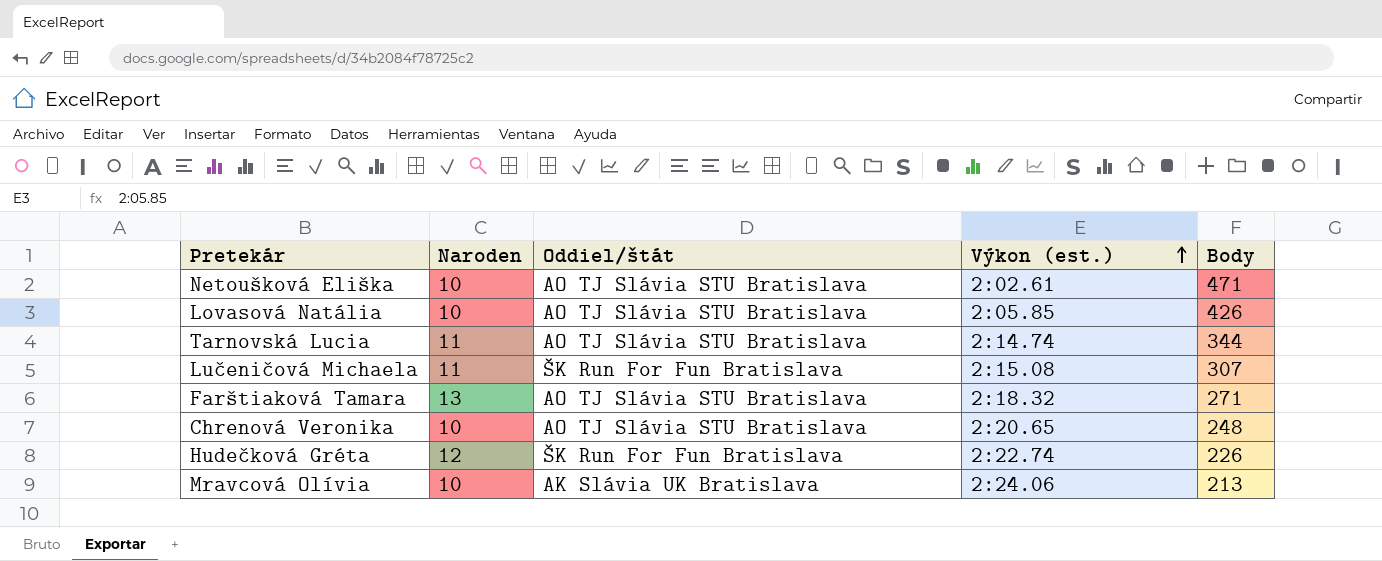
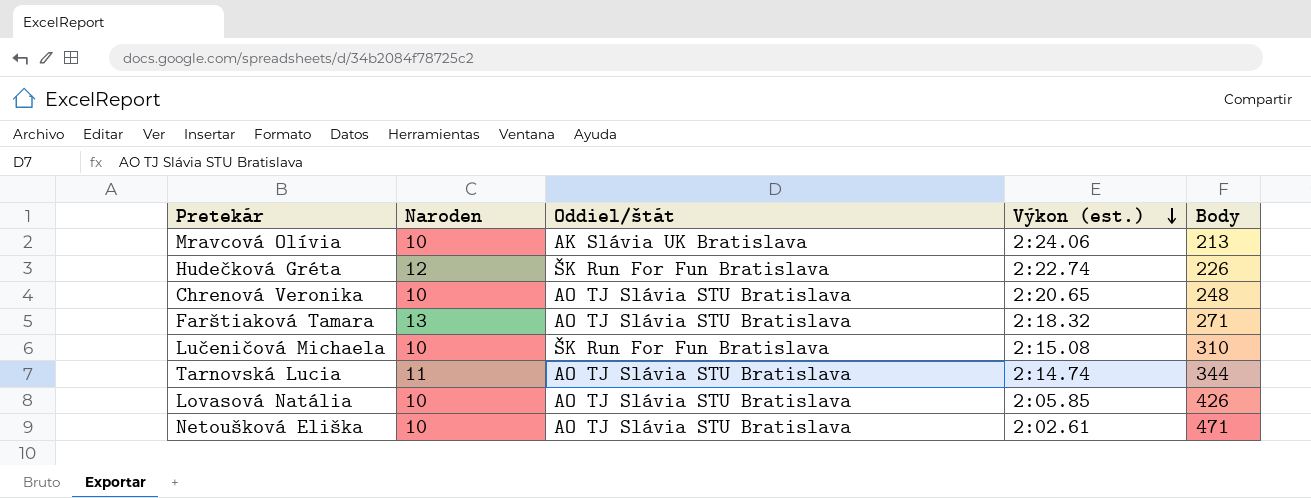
row order: Výkon (est.) ascending -> Výkon (est.) descending
Lučeničová Michaela | Naroden: 11 -> 10
Lučeničová Michaela | Body: 307 -> 310

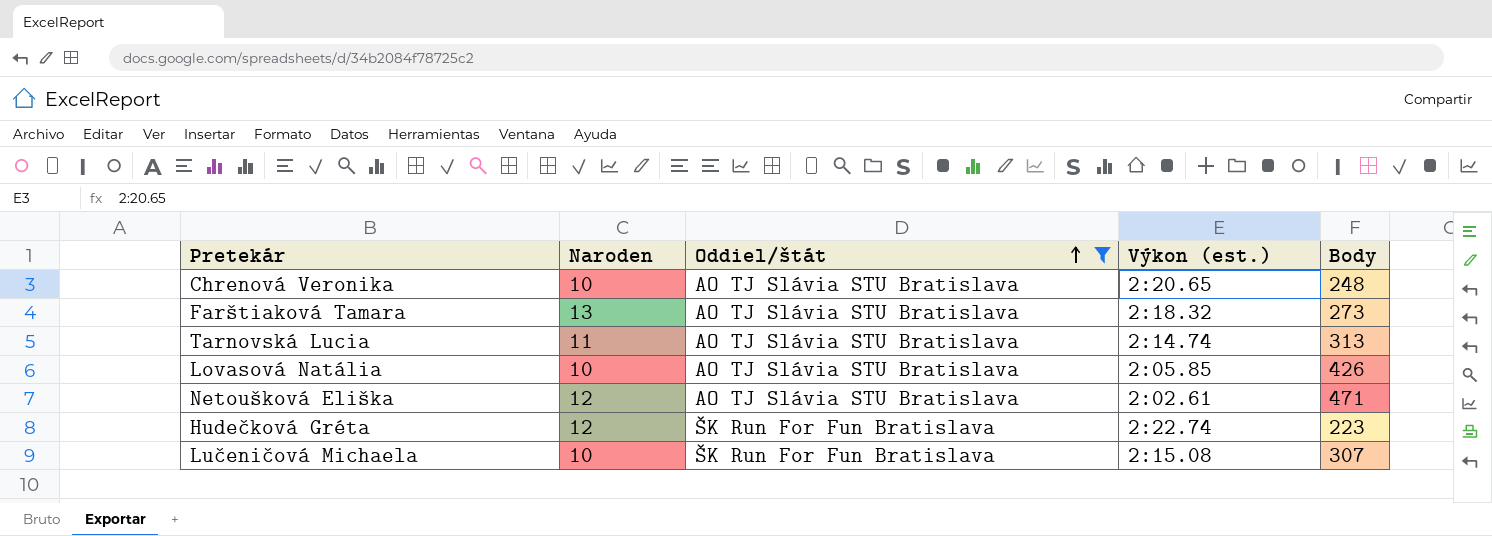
filter: none -> Oddiel/štát != AK Slávia UK Bratislava
row order: Výkon (est.) descending -> Oddiel/štát ascending
Farštiaková Tamara | Body: 271 -> 273
Tarnovská Lucia | Body: 344 -> 313
Netoušková Eliška | Naroden: 10 -> 12
Hudečková Gréta | Body: 226 -> 223
Lučeničová Michaela | Body: 310 -> 307

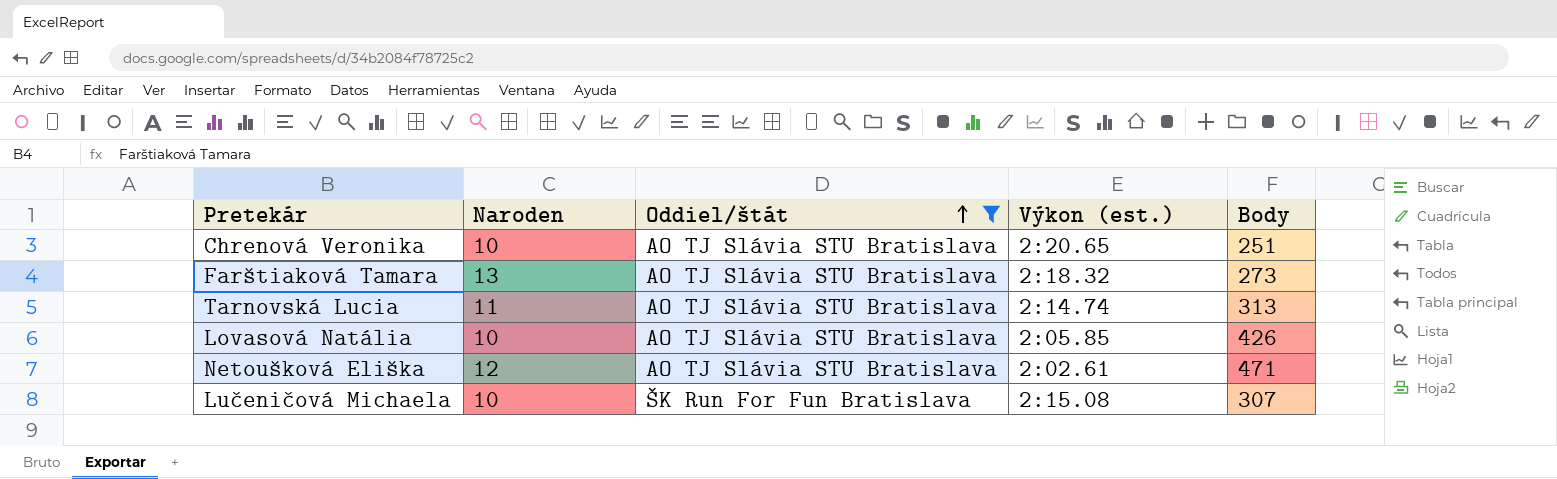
row Hudečková Gréta: 12 | ŠK Run For Fun Bratislava | 2:22.74 | 223 -> none
Chrenová Veronika | Body: 248 -> 251

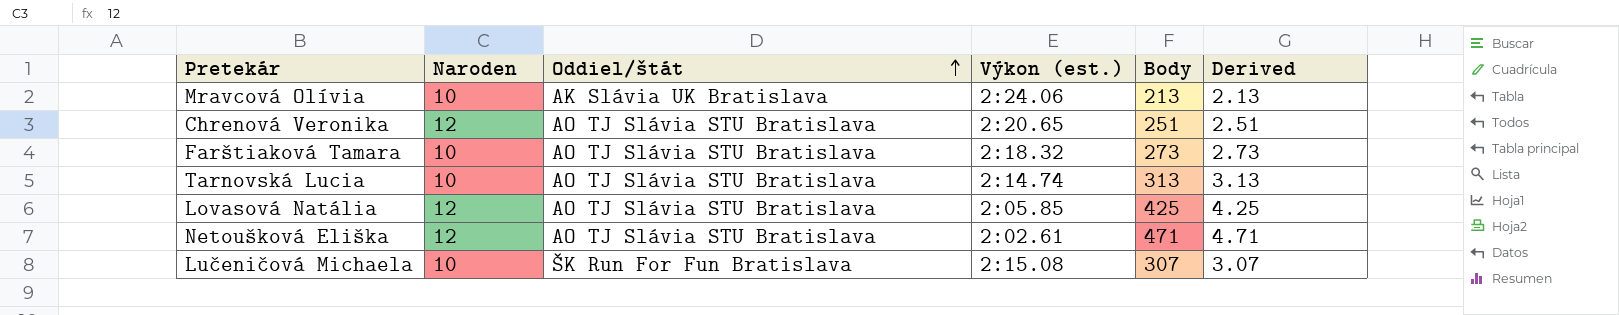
filter: Oddiel/štát != AK Slávia UK Bratislava -> none
column Derived | formula: none -> [Body] * 0.01
Chrenová Veronika | Naroden: 10 -> 12
Farštiaková Tamara | Naroden: 13 -> 10
Tarnovská Lucia | Naroden: 11 -> 10
Lovasová Natália | Naroden: 10 -> 12
Lovasová Natália | Body: 426 -> 425

